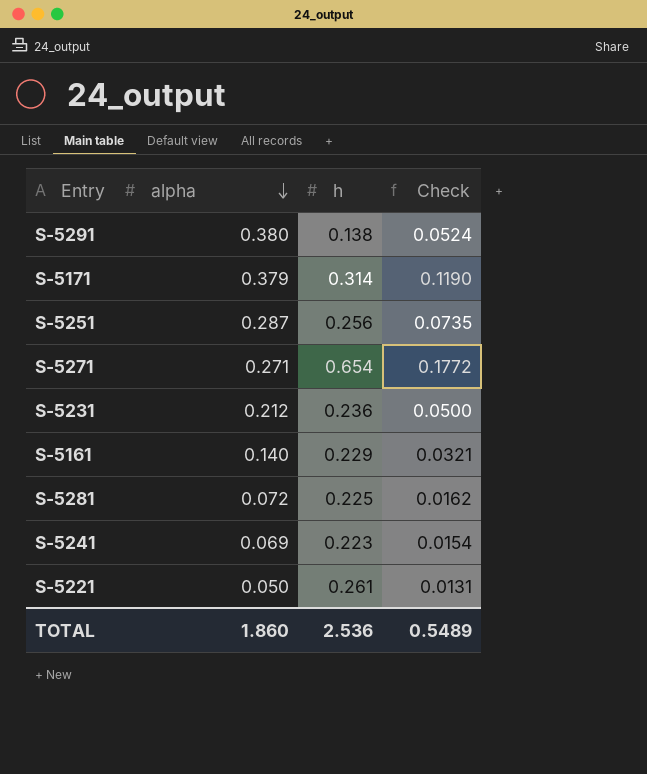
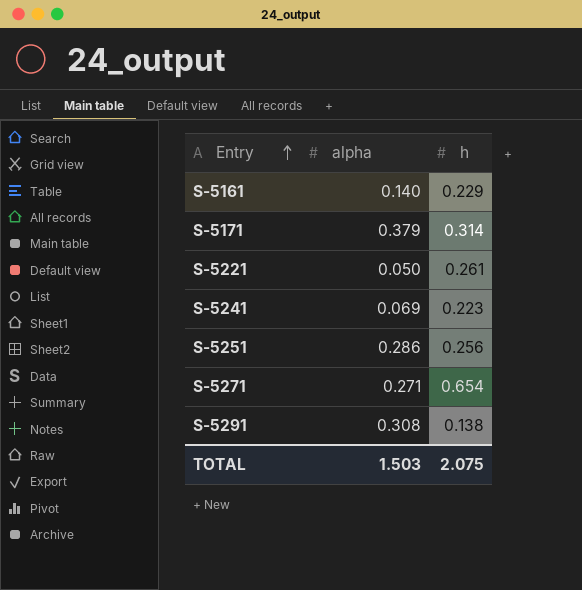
row order: alpha descending -> Entry ascending
column Check | formula: [alpha] * [h] -> none
row S-5231: 0.212 | 0.236 | 0.0500 -> none
row S-5281: 0.072 | 0.225 | 0.0162 -> none
S-5251 | alpha: 0.287 -> 0.286
S-5291 | alpha: 0.380 -> 0.308
TOTAL | alpha: 1.860 -> 1.503
TOTAL | h: 2.536 -> 2.075

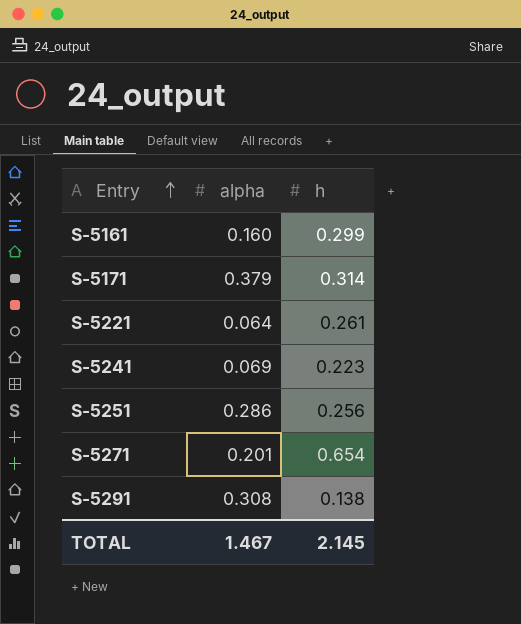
S-5161 | alpha: 0.140 -> 0.160
S-5161 | h: 0.229 -> 0.299
S-5221 | alpha: 0.050 -> 0.064
S-5271 | alpha: 0.271 -> 0.201
TOTAL | alpha: 1.503 -> 1.467
TOTAL | h: 2.075 -> 2.145

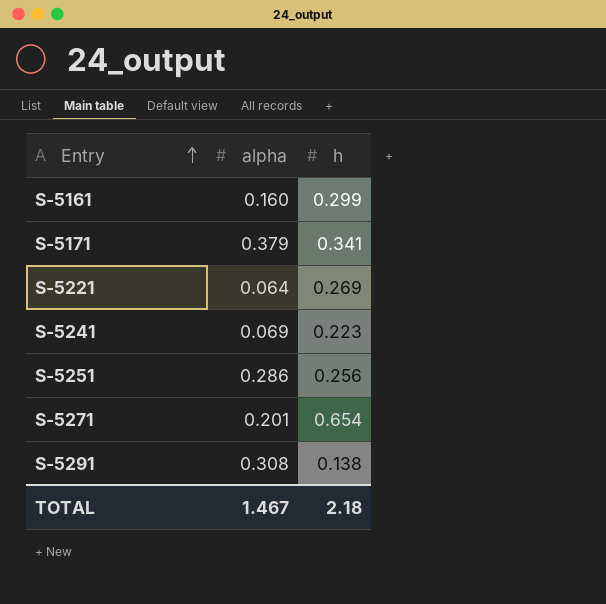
S-5171 | h: 0.314 -> 0.341
S-5221 | h: 0.261 -> 0.269
TOTAL | h: 2.145 -> 2.18

